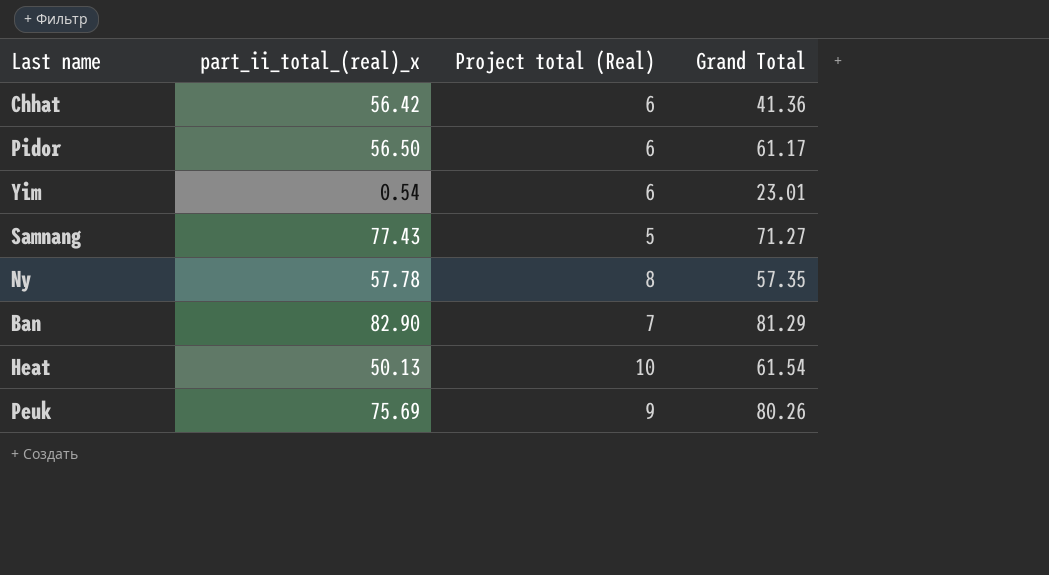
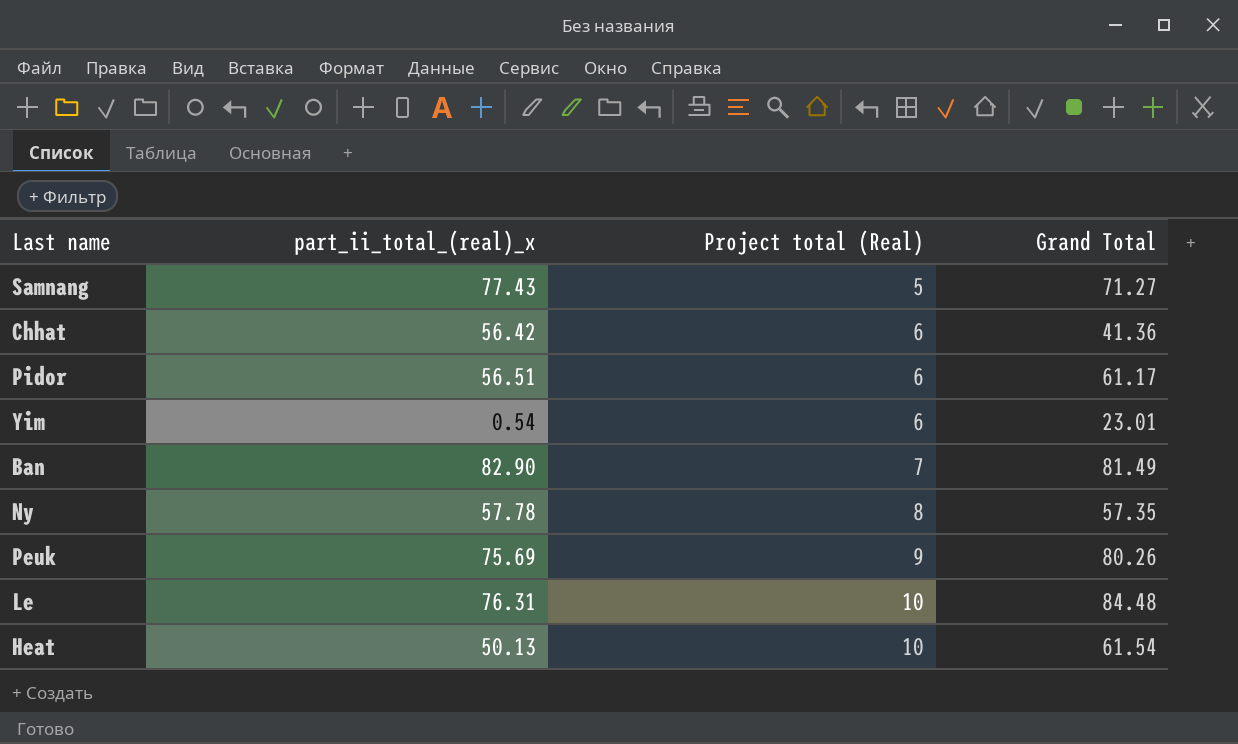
row order: none -> Project total (Real) ascending
Pidor | part_ii_total_(real)_x: 56.50 -> 56.51
Ban | Grand Total: 81.29 -> 81.49
row Le: none -> 76.31 | 10 | 84.48

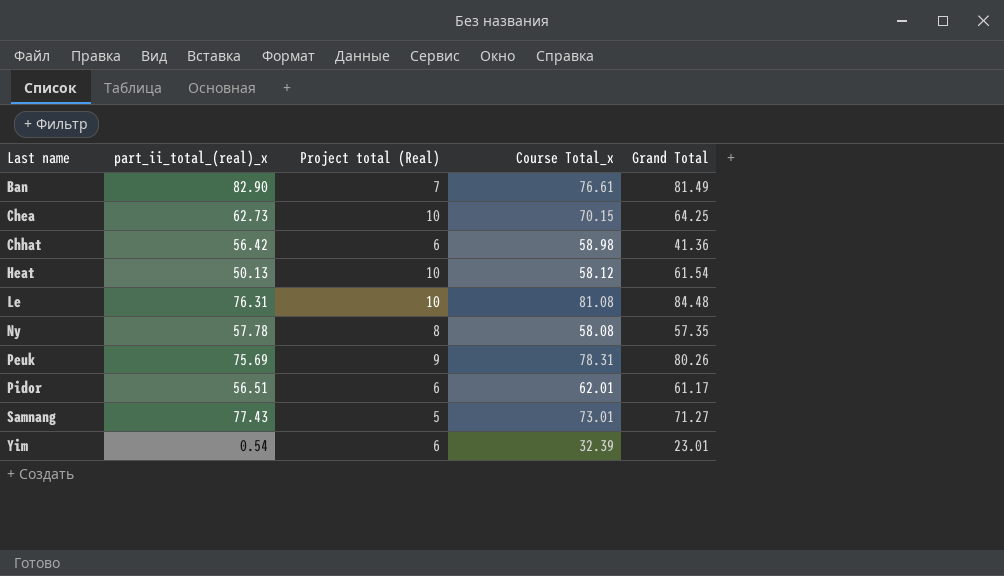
row order: Project total (Real) ascending -> Last name ascending
column Course Total_x | position: none -> 4
row Chea: none -> 62.73 | 10 | 70.15 | 64.25

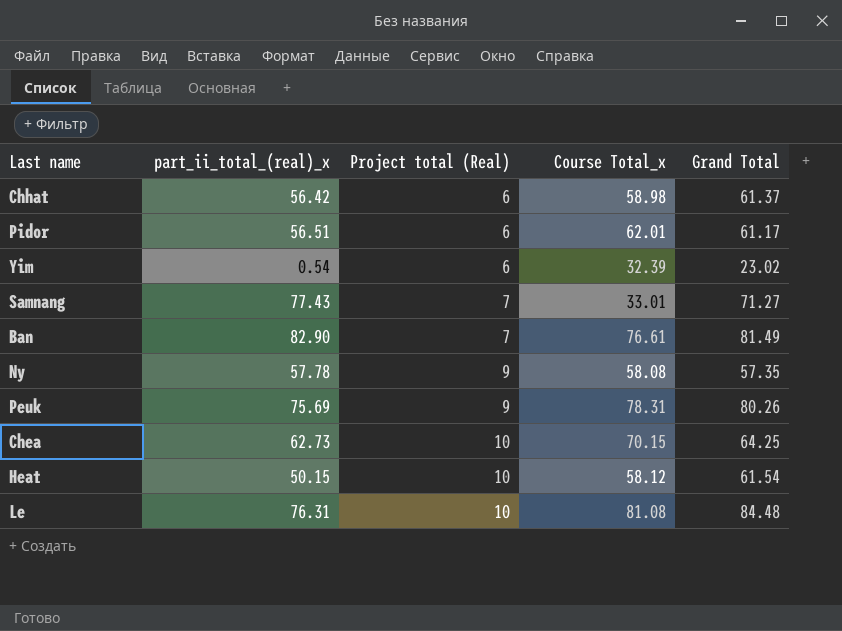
row order: Last name ascending -> Project total (Real) ascending
Chhat | Grand Total: 41.36 -> 61.37
Yim | Grand Total: 23.01 -> 23.02
Samnang | Project total (Real): 5 -> 7
Samnang | Course Total_x: 73.01 -> 33.01
Ny | Project total (Real): 8 -> 9
Heat | part_ii_total_(real)_x: 50.13 -> 50.15

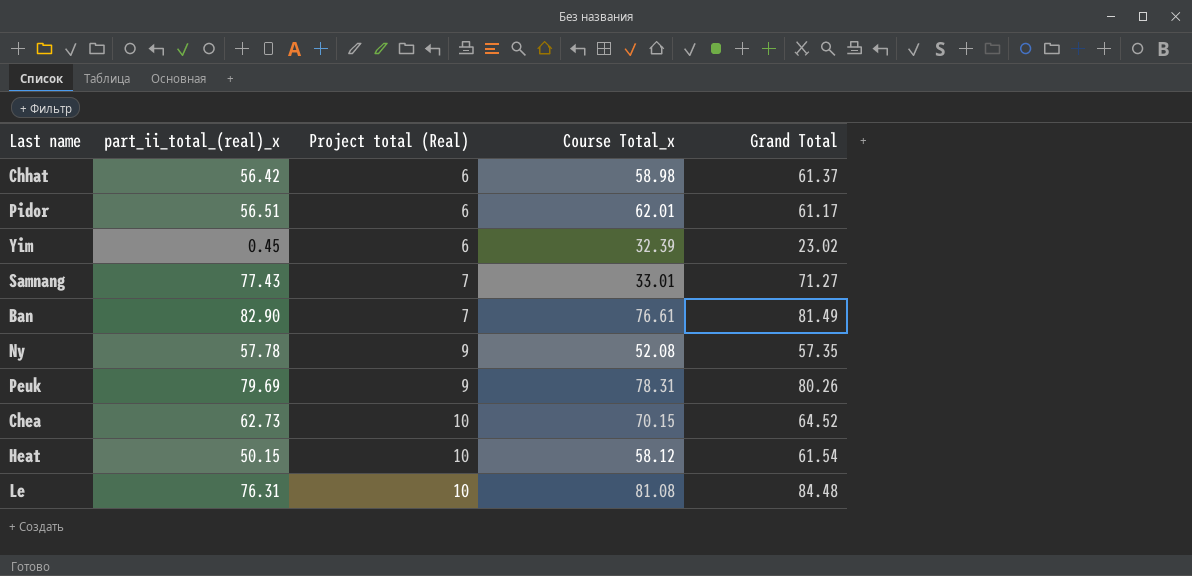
Yim | part_ii_total_(real)_x: 0.54 -> 0.45
Ny | Course Total_x: 58.08 -> 52.08
Peuk | part_ii_total_(real)_x: 75.69 -> 79.69
Chea | Grand Total: 64.25 -> 64.52

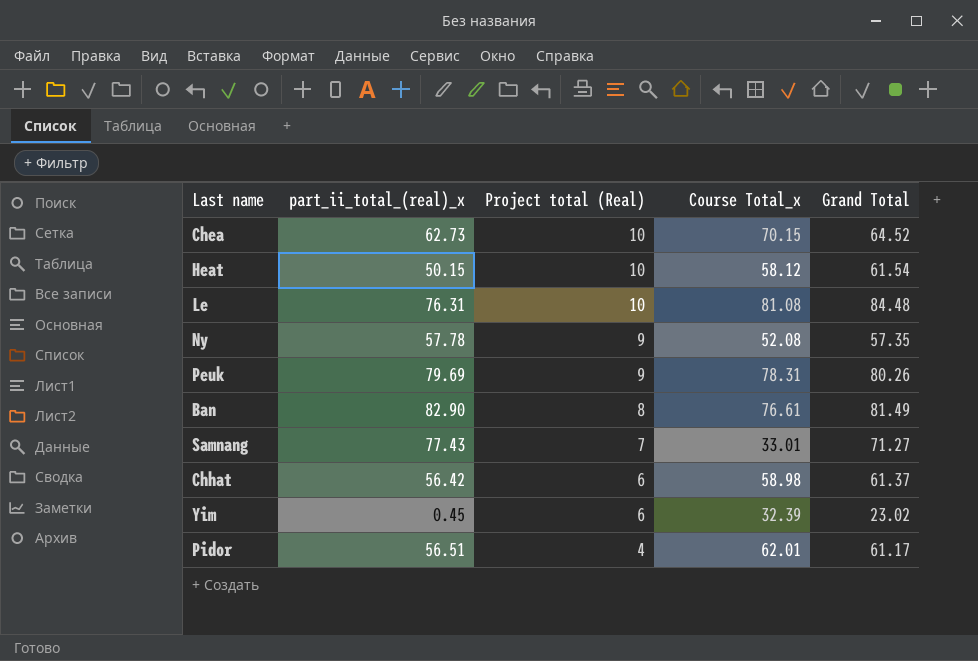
row order: Project total (Real) ascending -> Project total (Real) descending
Ban | Project total (Real): 7 -> 8
Pidor | Project total (Real): 6 -> 4

